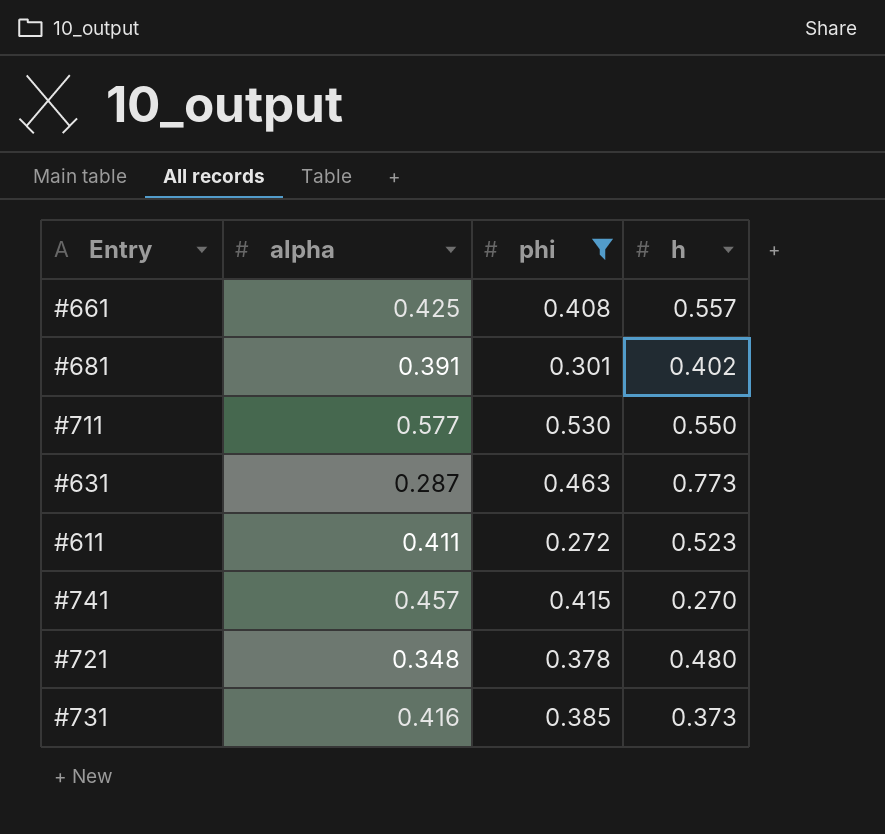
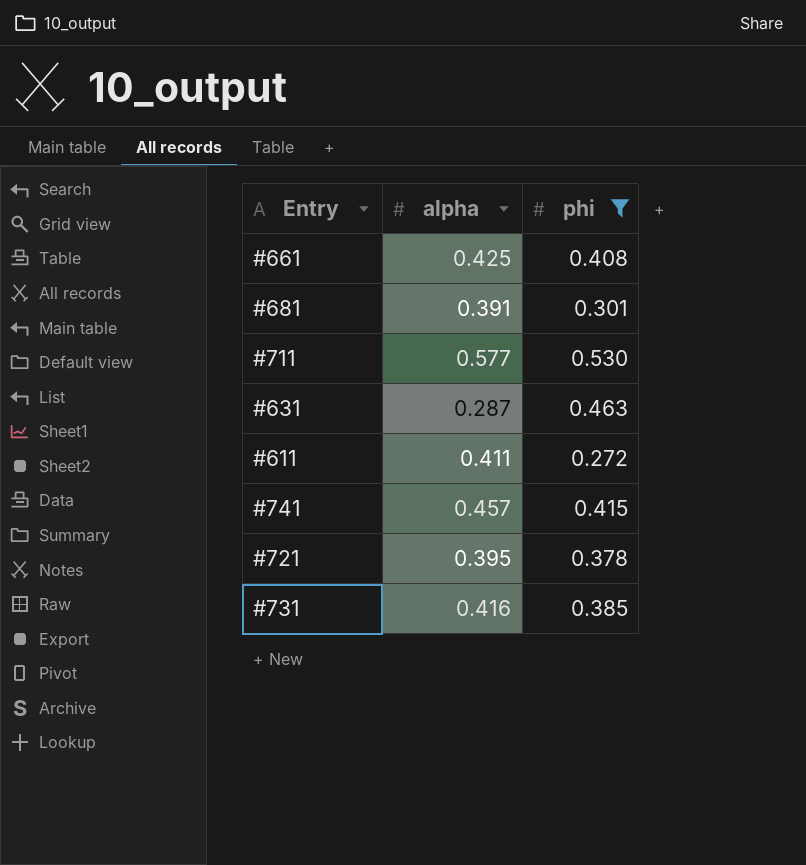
column h | position: 4 -> none
#721 | alpha: 0.348 -> 0.395

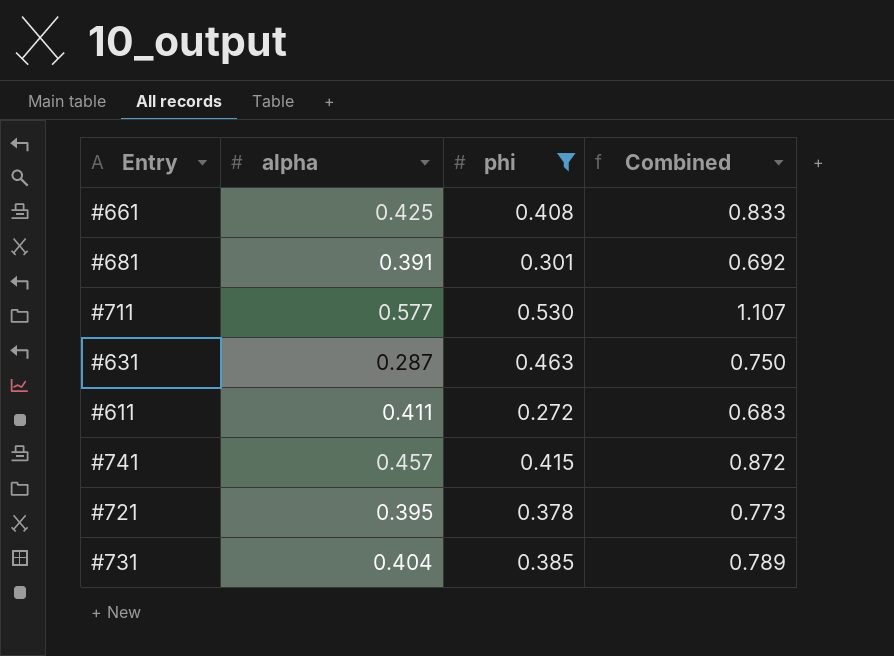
column Combined | formula: none -> [alpha] + [phi]
#731 | alpha: 0.416 -> 0.404

